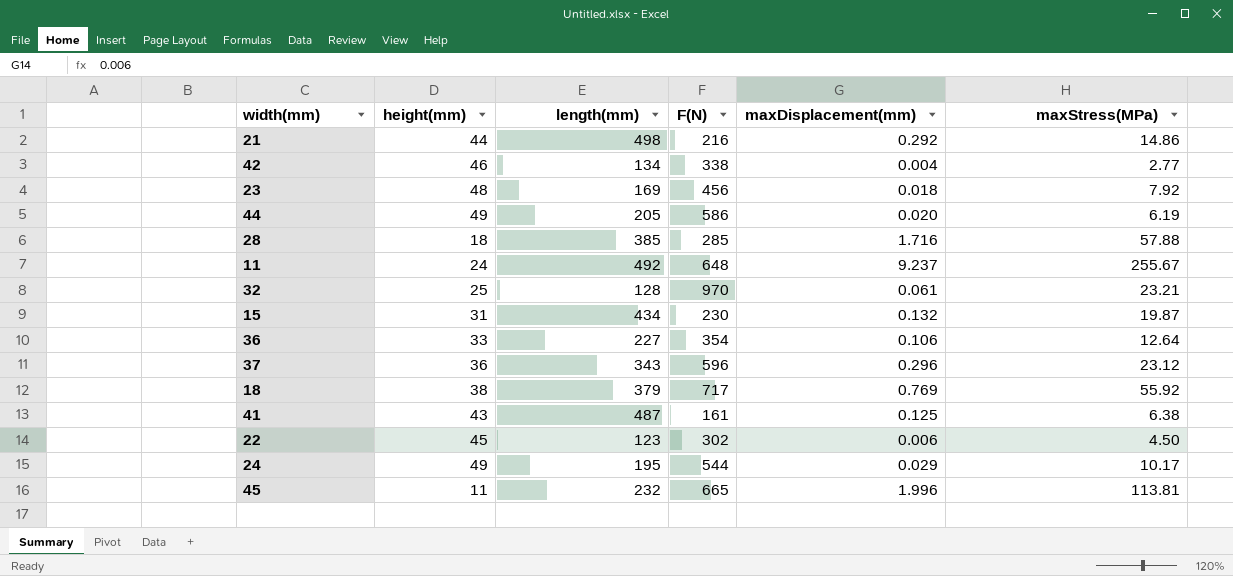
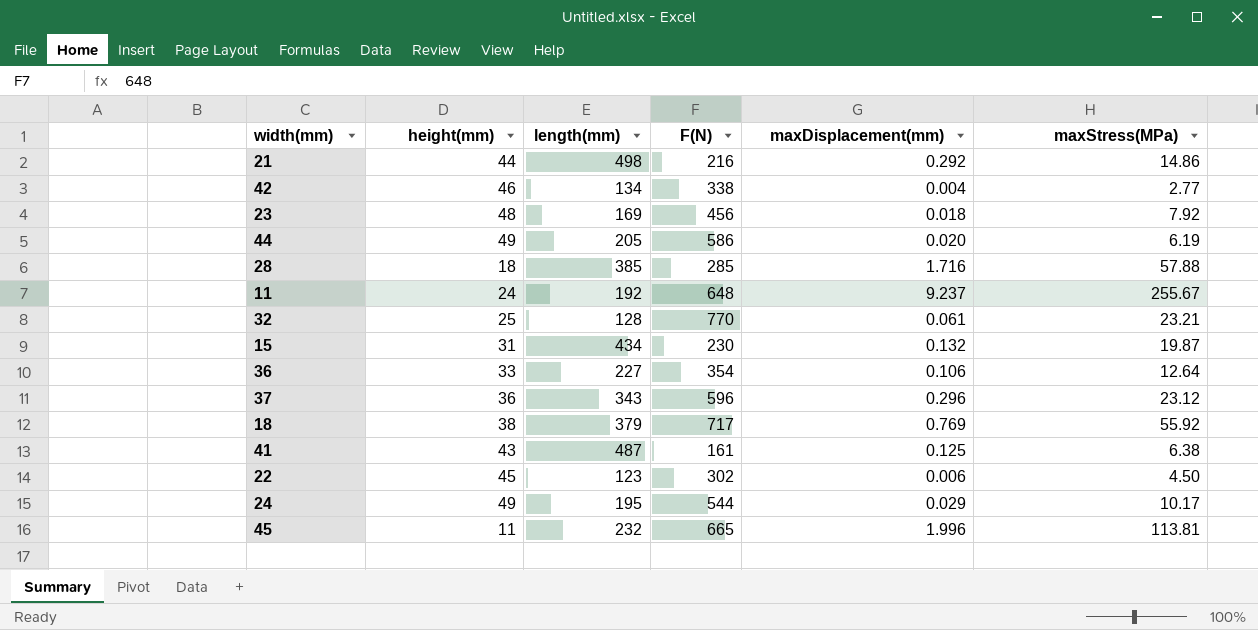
11 | length(mm): 492 -> 192
32 | F(N): 970 -> 770

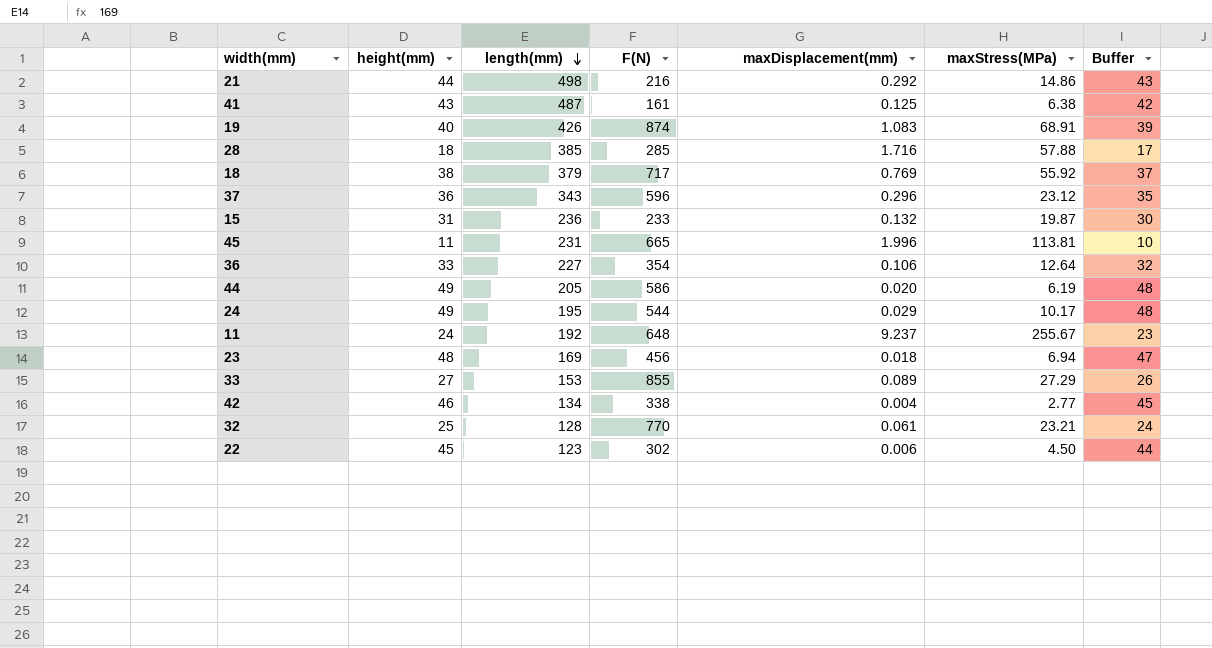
row order: none -> length(mm) descending
column Buffer | formula: none -> [height(mm)] - 1
row 19: none -> 40 | 426 | 874 | 1.083 | 68.91 | 39
15 | length(mm): 434 -> 236
15 | F(N): 230 -> 233
45 | length(mm): 232 -> 231
23 | maxStress(MPa): 7.92 -> 6.94
row 33: none -> 27 | 153 | 855 | 0.089 | 27.29 | 26

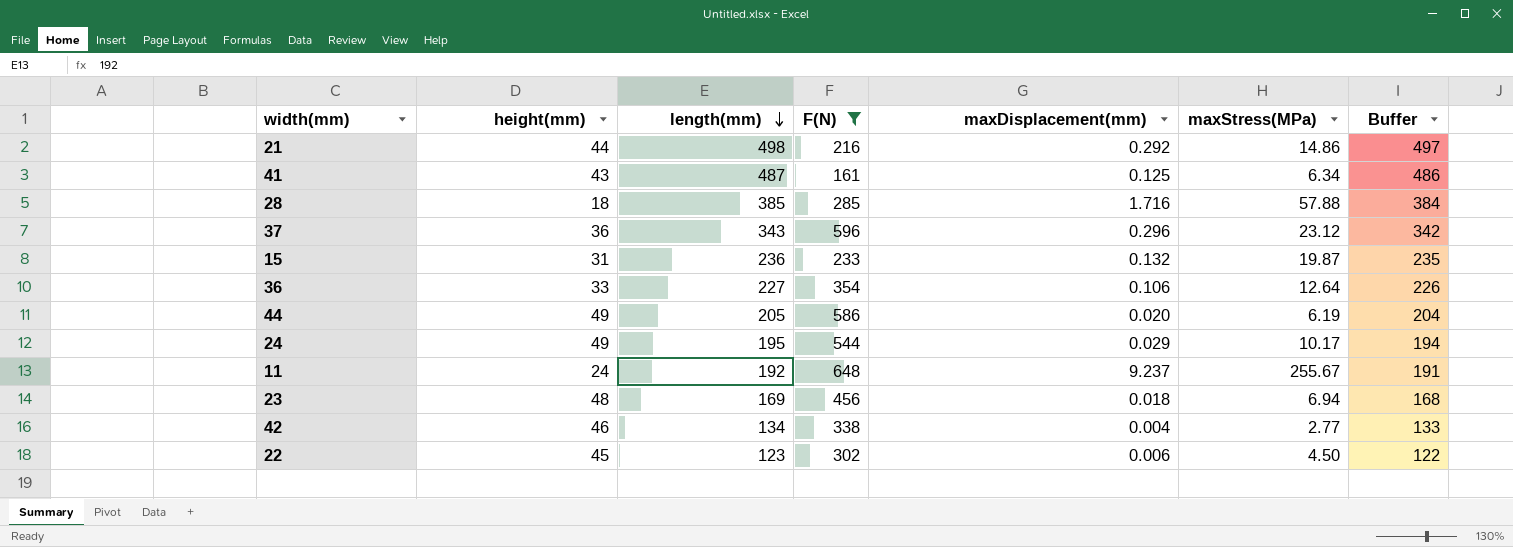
filter: none -> F(N) <= 648
column Buffer | formula: [height(mm)] - 1 -> [length(mm)] - 1
41 | maxStress(MPa): 6.38 -> 6.34

